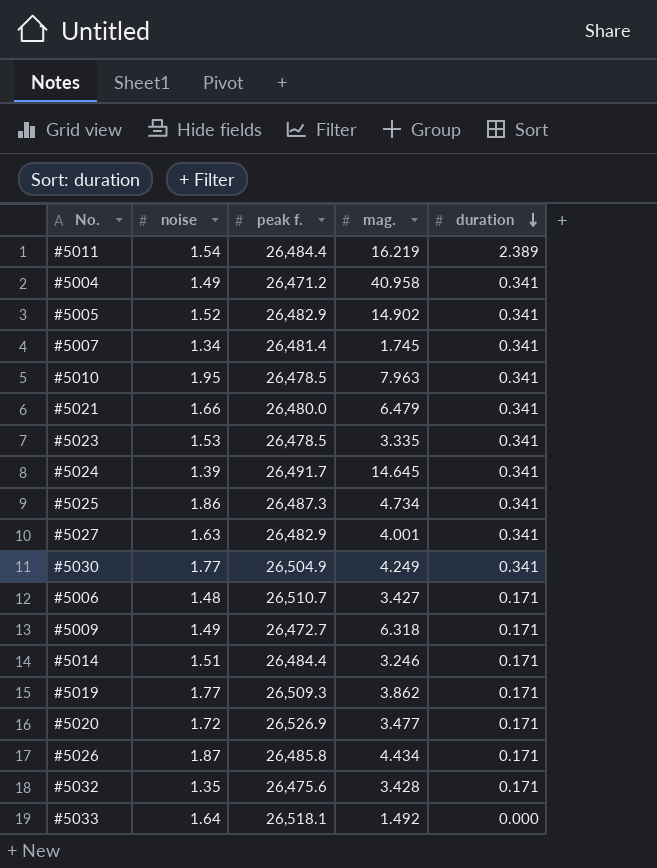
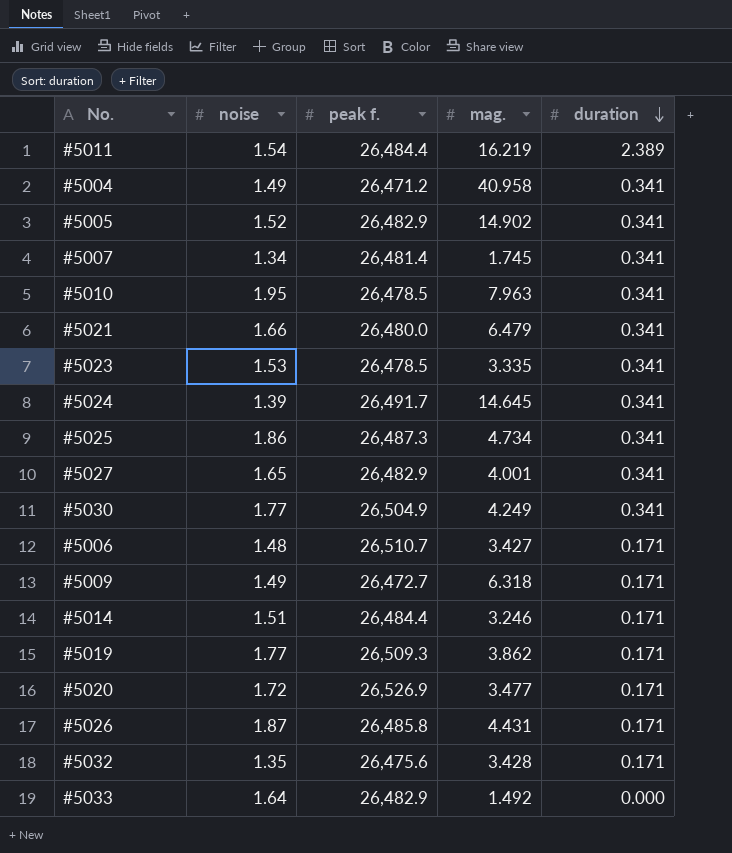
#5027 | noise: 1.63 -> 1.65
#5026 | mag.: 4.434 -> 4.431
#5033 | peak f.: 26,518.1 -> 26,482.9

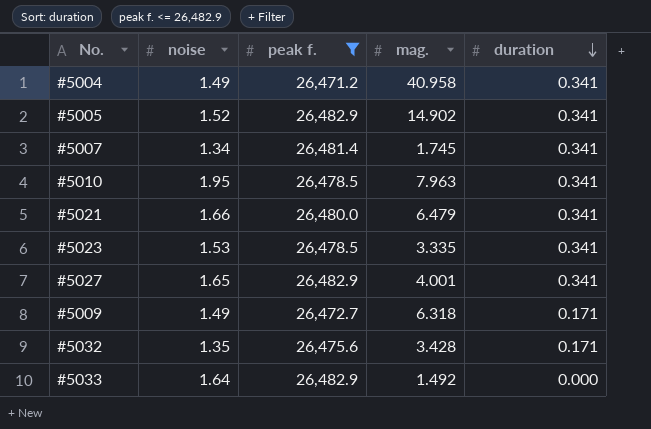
filter: none -> peak f. <= 26,482.9

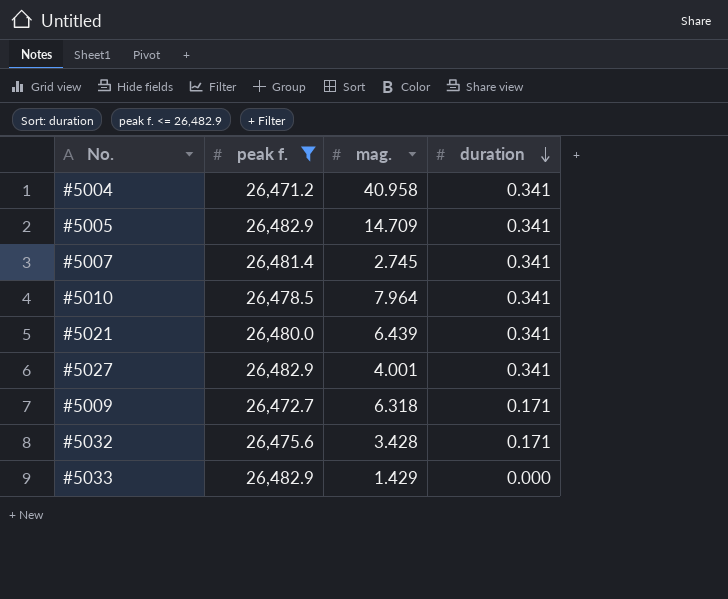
column noise | position: 2 -> none
row #5023: 1.53 | 26,478.5 | 3.335 | 0.341 -> none
#5005 | mag.: 14.902 -> 14.709
#5007 | mag.: 1.745 -> 2.745
#5010 | mag.: 7.963 -> 7.964
#5021 | mag.: 6.479 -> 6.439
#5033 | mag.: 1.492 -> 1.429

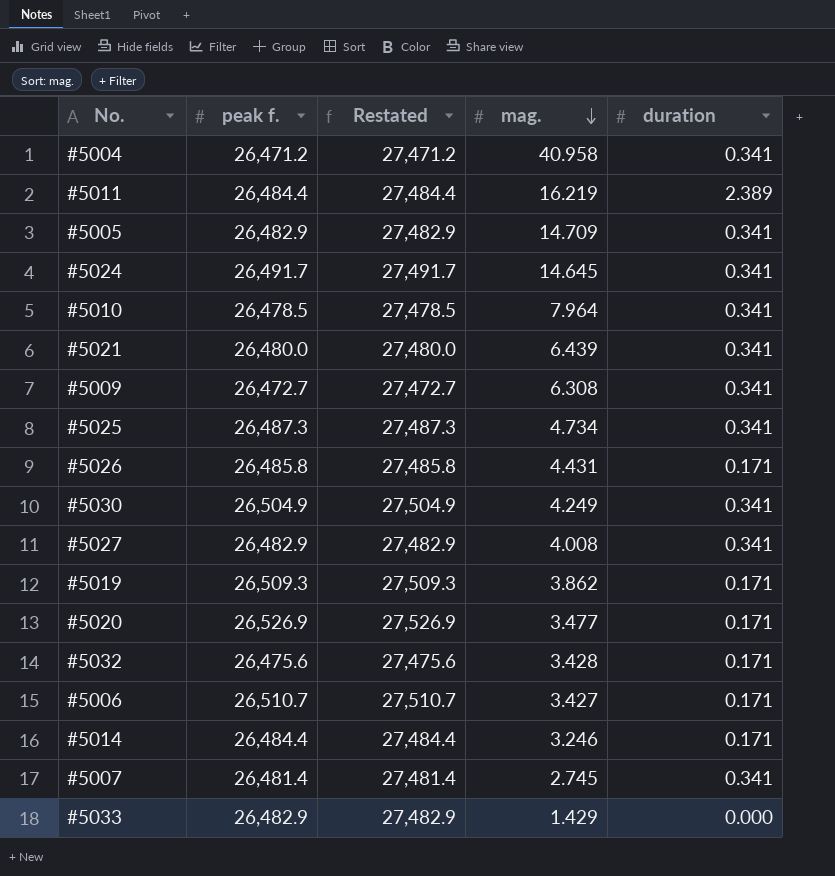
filter: peak f. <= 26,482.9 -> none
row order: duration descending -> mag. descending
column Restated | formula: none -> [peak f.] + 1000
#5009 | mag.: 6.318 -> 6.308
#5009 | duration: 0.171 -> 0.341
#5027 | mag.: 4.001 -> 4.008

